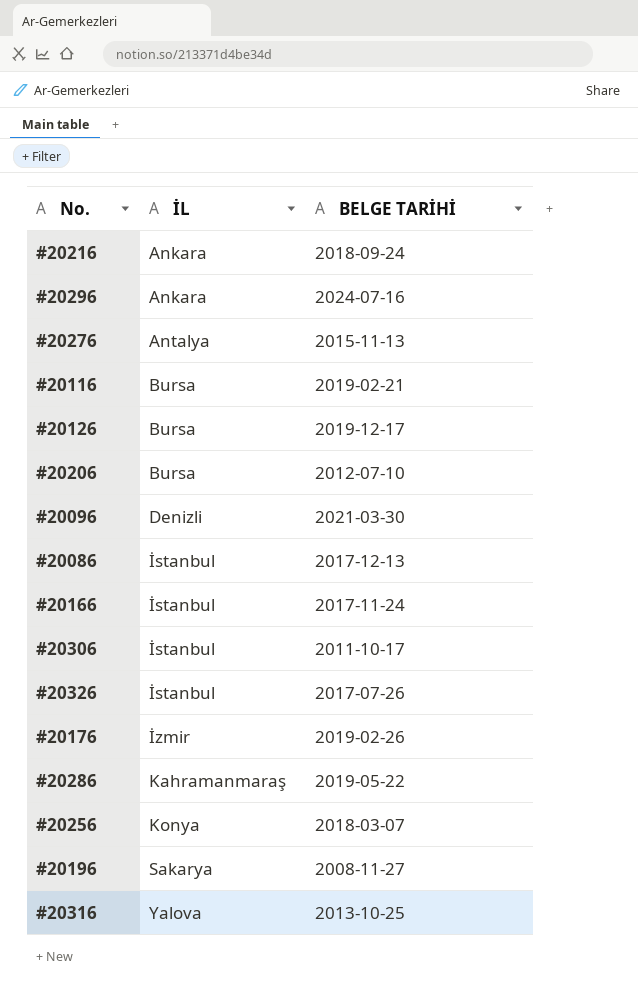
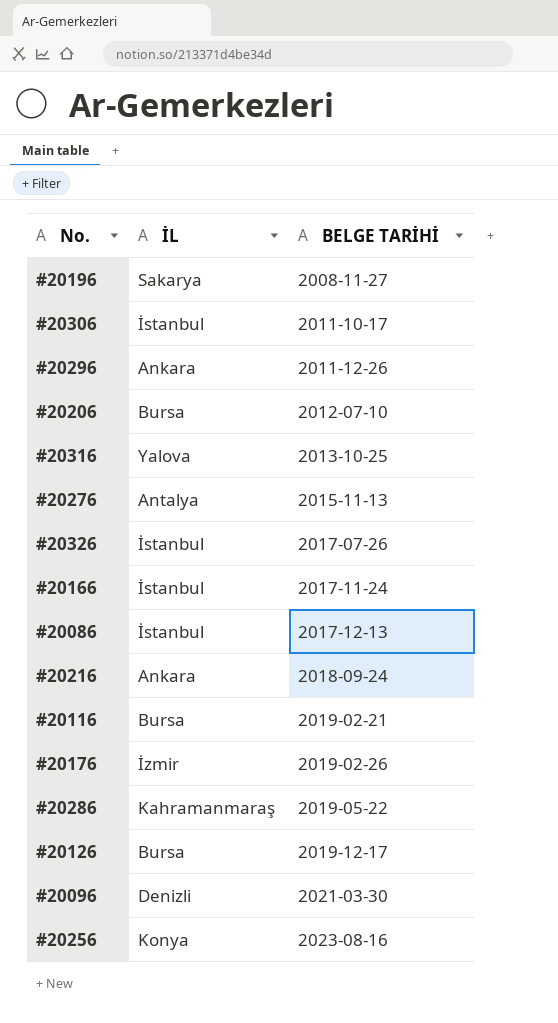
row order: İL ascending -> BELGE TARİHİ ascending
#20296 | BELGE TARİHİ: 2024-07-16 -> 2011-12-26
#20256 | BELGE TARİHİ: 2018-03-07 -> 2023-08-16

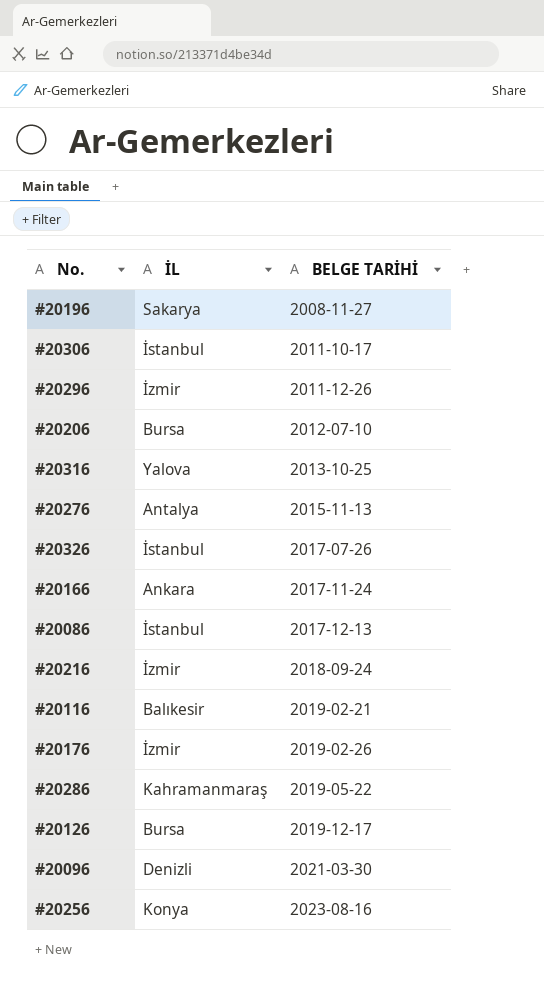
#20296 | İL: Ankara -> İzmir
#20166 | İL: İstanbul -> Ankara
#20216 | İL: Ankara -> İzmir
#20116 | İL: Bursa -> Balıkesir

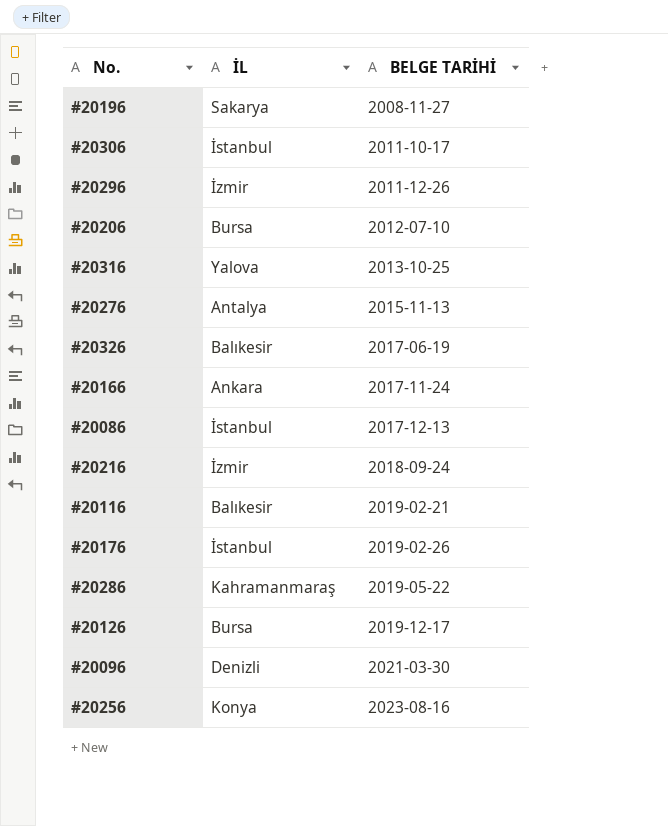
#20326 | İL: İstanbul -> Balıkesir
#20326 | BELGE TARİHİ: 2017-07-26 -> 2017-06-19
#20176 | İL: İzmir -> İstanbul

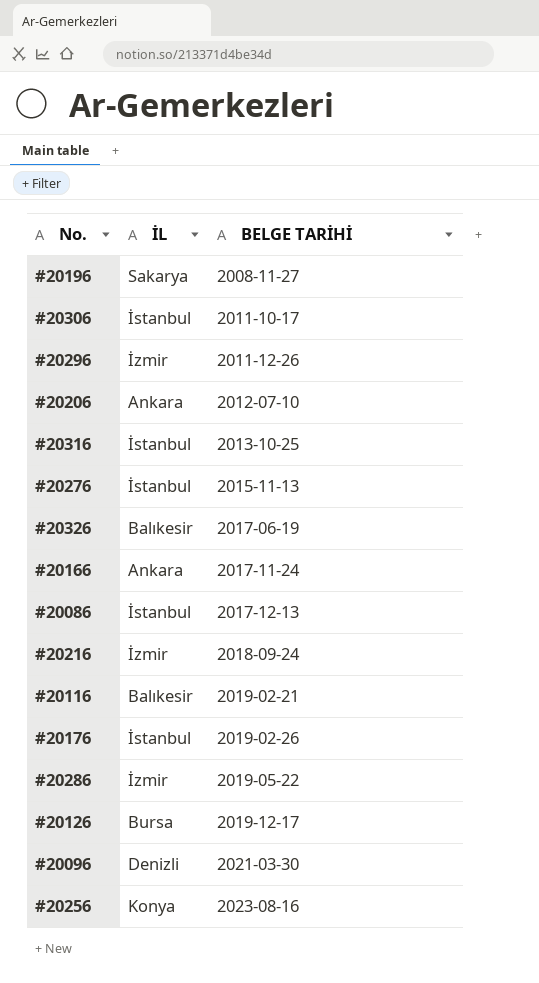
#20206 | İL: Bursa -> Ankara
#20316 | İL: Yalova -> İstanbul
#20276 | İL: Antalya -> İstanbul
#20286 | İL: Kahramanmaraş -> İzmir

